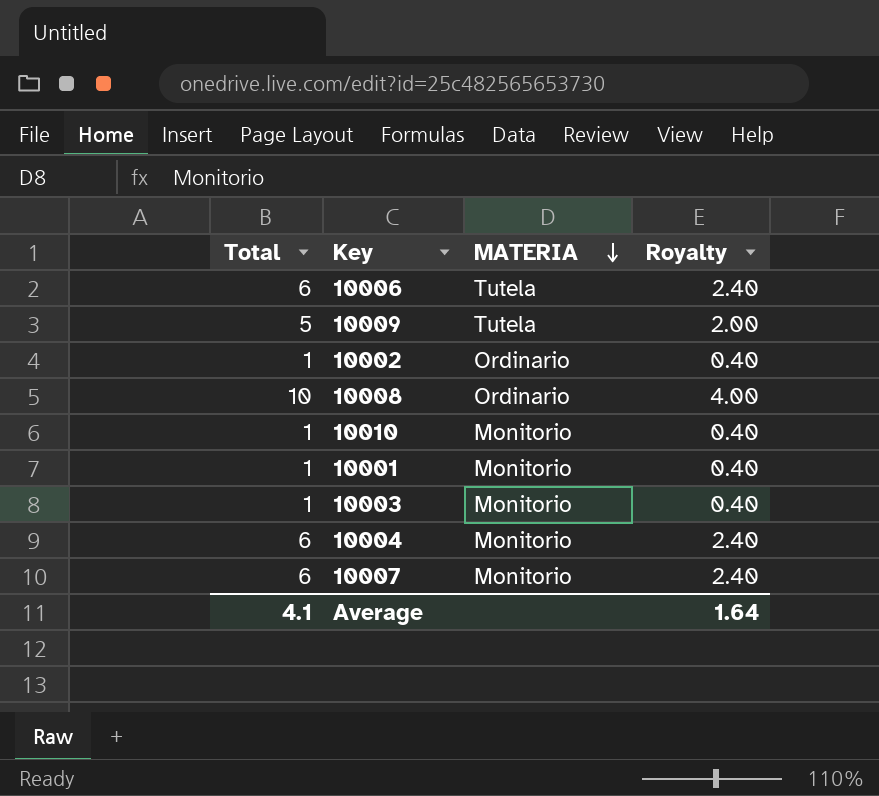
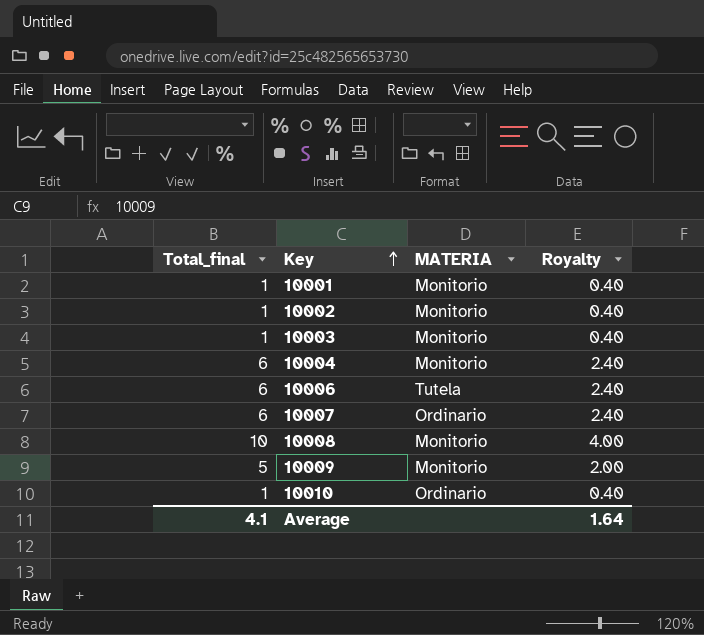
row order: MATERIA descending -> Key ascending
column name: Total -> Total_final
10002 | MATERIA: Ordinario -> Monitorio
10007 | MATERIA: Monitorio -> Ordinario
10008 | MATERIA: Ordinario -> Monitorio
10009 | MATERIA: Tutela -> Monitorio
10010 | MATERIA: Monitorio -> Ordinario

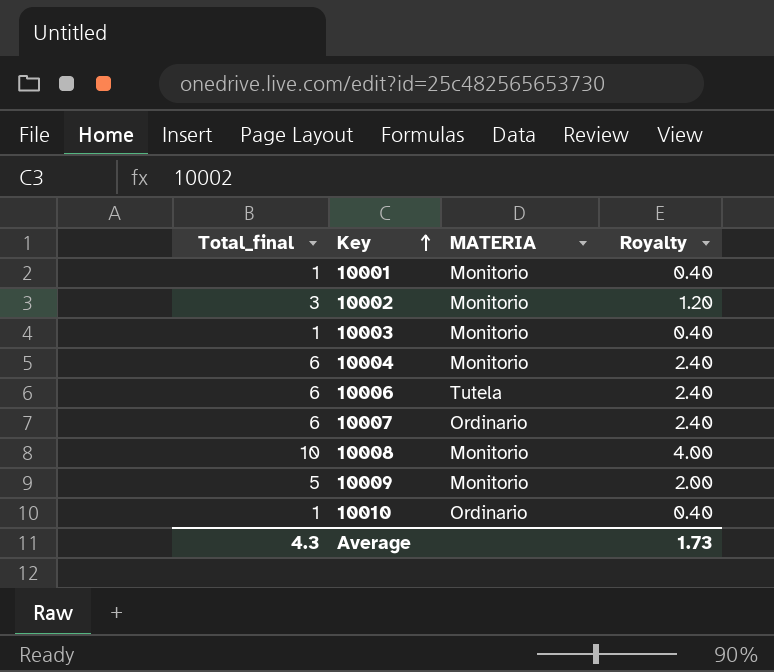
10002 | Total_final: 1 -> 3
10002 | Royalty: 0.40 -> 1.20
Average | Total_final: 4.1 -> 4.3
Average | Royalty: 1.64 -> 1.73

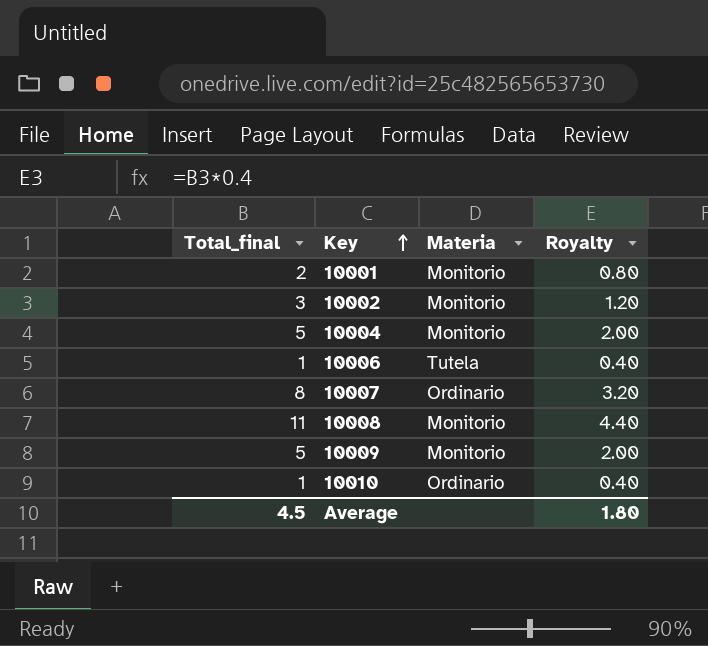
column name: MATERIA -> Materia
row 10003: 1 | Monitorio | 0.40 -> none
10001 | Total_final: 1 -> 2
10001 | Royalty: 0.40 -> 0.80
10004 | Total_final: 6 -> 5
10004 | Royalty: 2.40 -> 2.00
10006 | Total_final: 6 -> 1
10006 | Royalty: 2.40 -> 0.40
10007 | Total_final: 6 -> 8
10007 | Royalty: 2.40 -> 3.20
10008 | Total_final: 10 -> 11
10008 | Royalty: 4.00 -> 4.40
Average | Total_final: 4.3 -> 4.5
Average | Royalty: 1.73 -> 1.80

